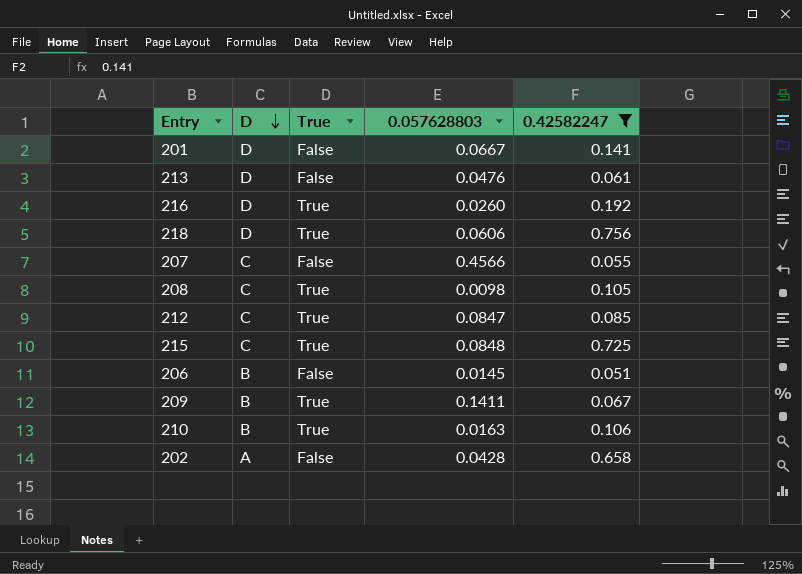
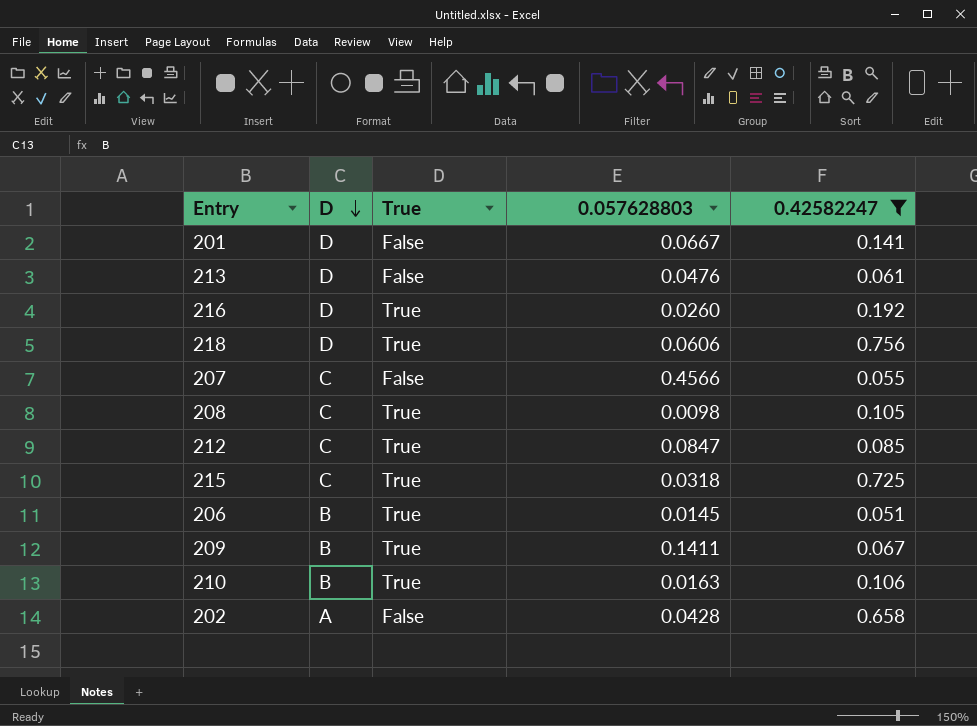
215 | 0.057628803: 0.0848 -> 0.0318
206 | True: False -> True

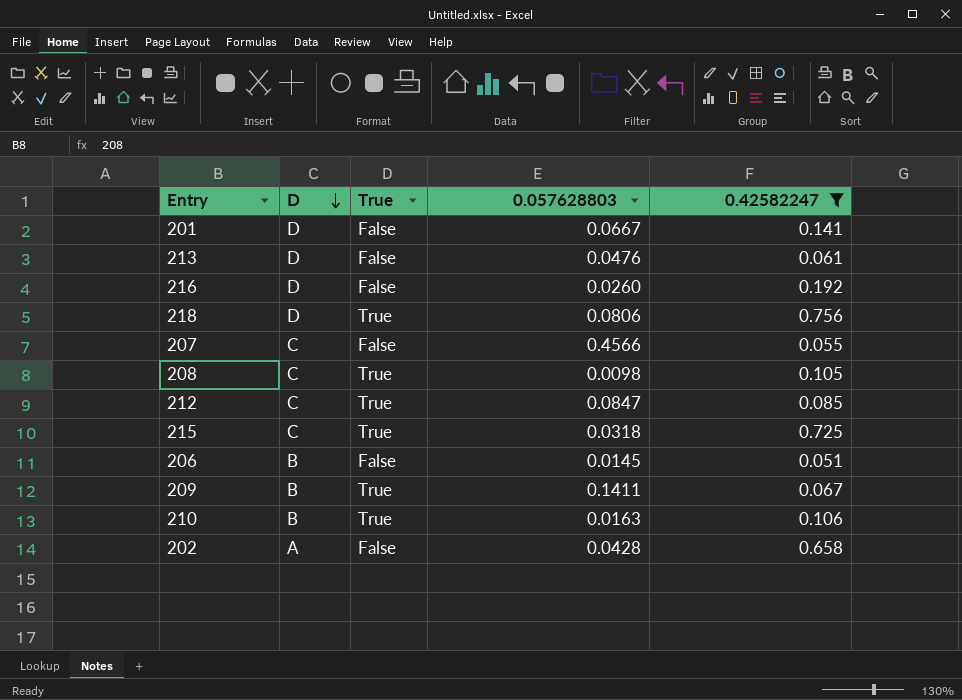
216 | True: True -> False
218 | 0.057628803: 0.0606 -> 0.0806
206 | True: True -> False

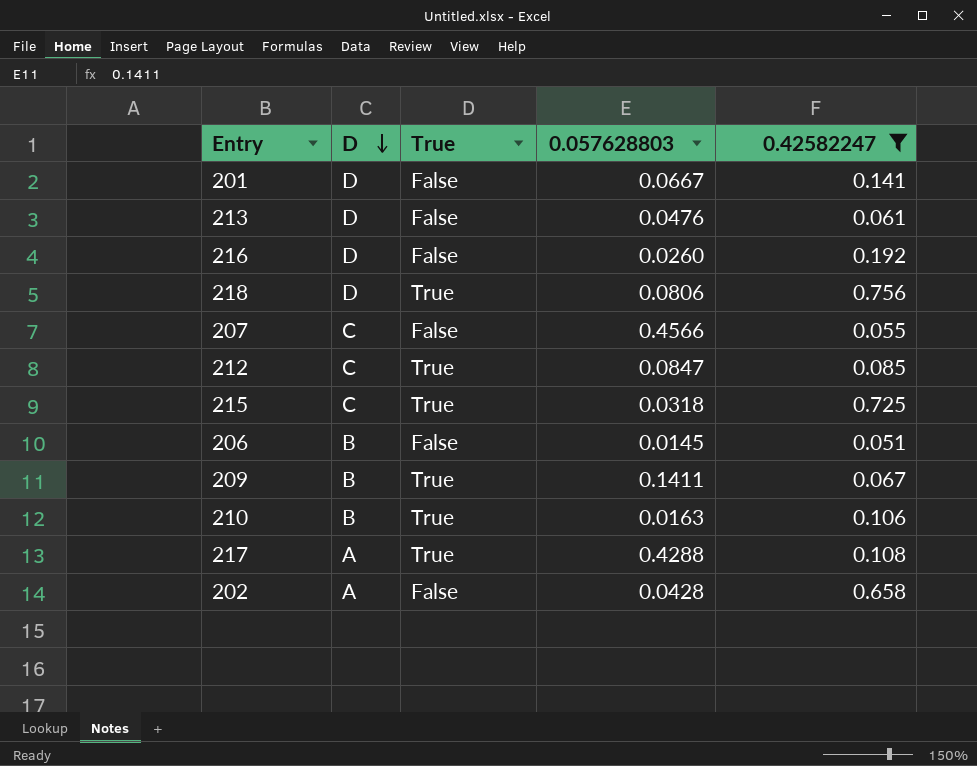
row 208: C | True | 0.0098 | 0.105 -> none
row 217: none -> A | True | 0.4288 | 0.108

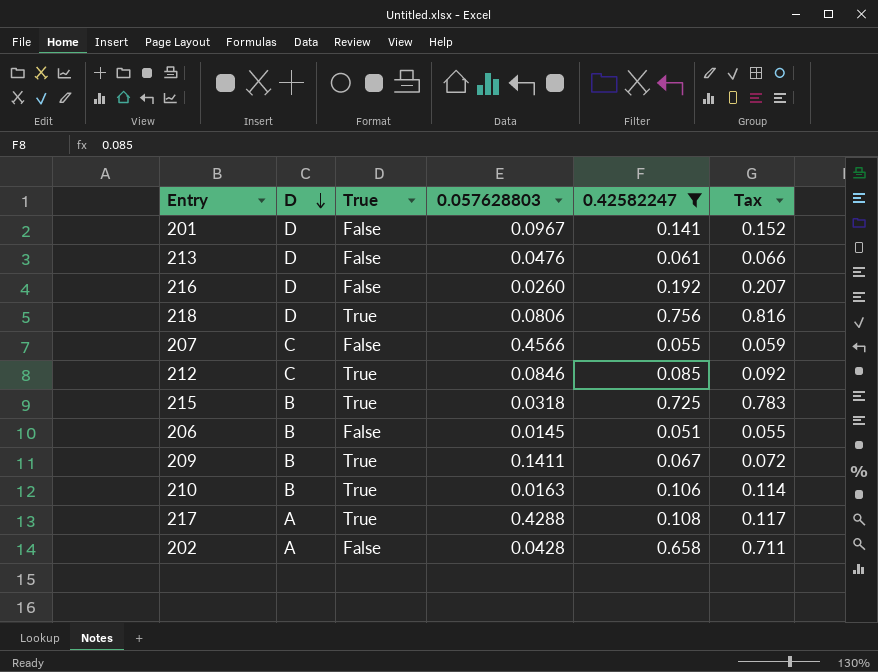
column Tax | formula: none -> [0.42582247] * 1.08
201 | 0.057628803: 0.0667 -> 0.0967
212 | 0.057628803: 0.0847 -> 0.0846
215 | D: C -> B

